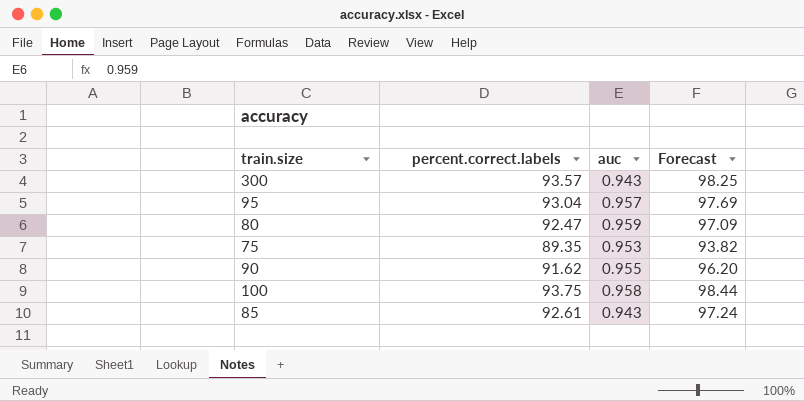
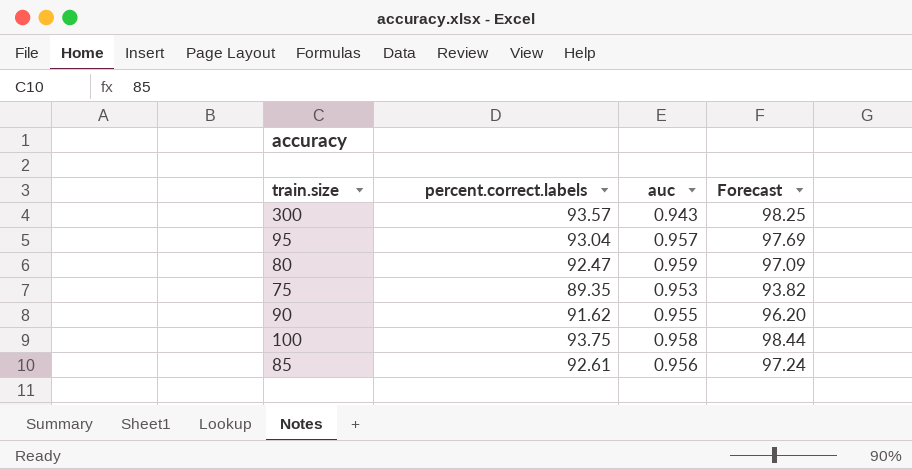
85 | auc: 0.943 -> 0.956

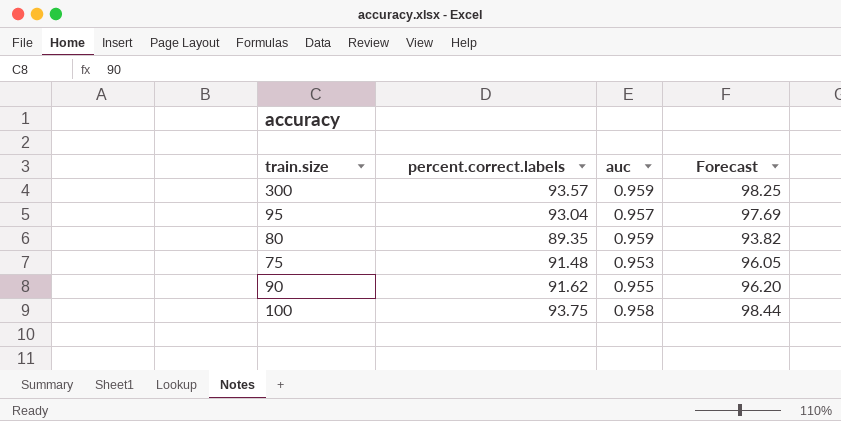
row 85: 92.61 | 0.956 | 97.24 -> none
300 | auc: 0.943 -> 0.959
80 | percent.correct.labels: 92.47 -> 89.35
80 | Forecast: 97.09 -> 93.82
75 | percent.correct.labels: 89.35 -> 91.48
75 | Forecast: 93.82 -> 96.05

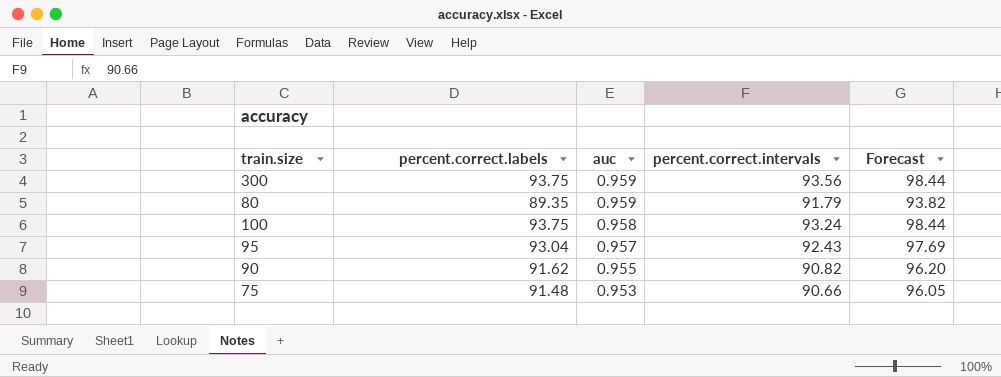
row order: none -> auc descending
column percent.correct.intervals | position: none -> 4
300 | percent.correct.labels: 93.57 -> 93.75
300 | Forecast: 98.25 -> 98.44

